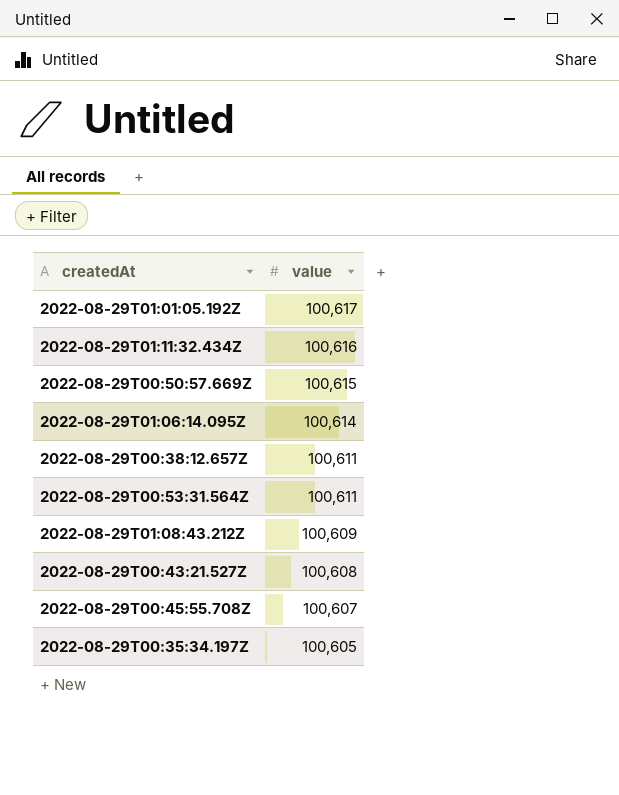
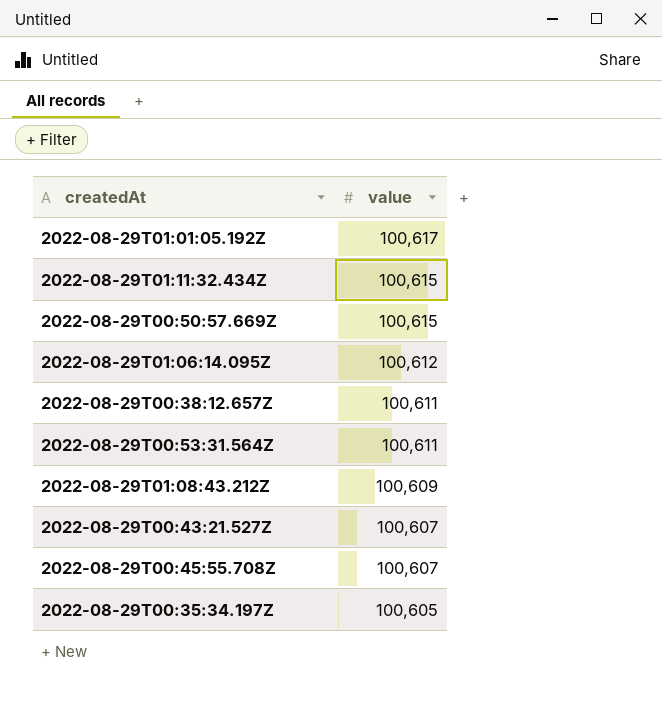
2022-08-29T01:11:32.434Z | value: 100,616 -> 100,615
2022-08-29T01:06:14.095Z | value: 100,614 -> 100,612
2022-08-29T00:43:21.527Z | value: 100,608 -> 100,607

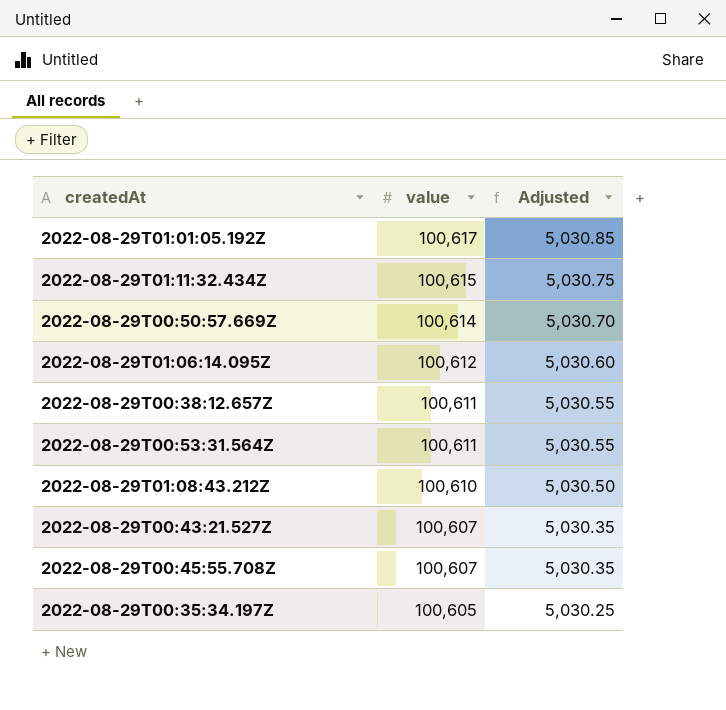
column Adjusted | formula: none -> [value] * 0.05
2022-08-29T00:50:57.669Z | value: 100,615 -> 100,614
2022-08-29T01:08:43.212Z | value: 100,609 -> 100,610

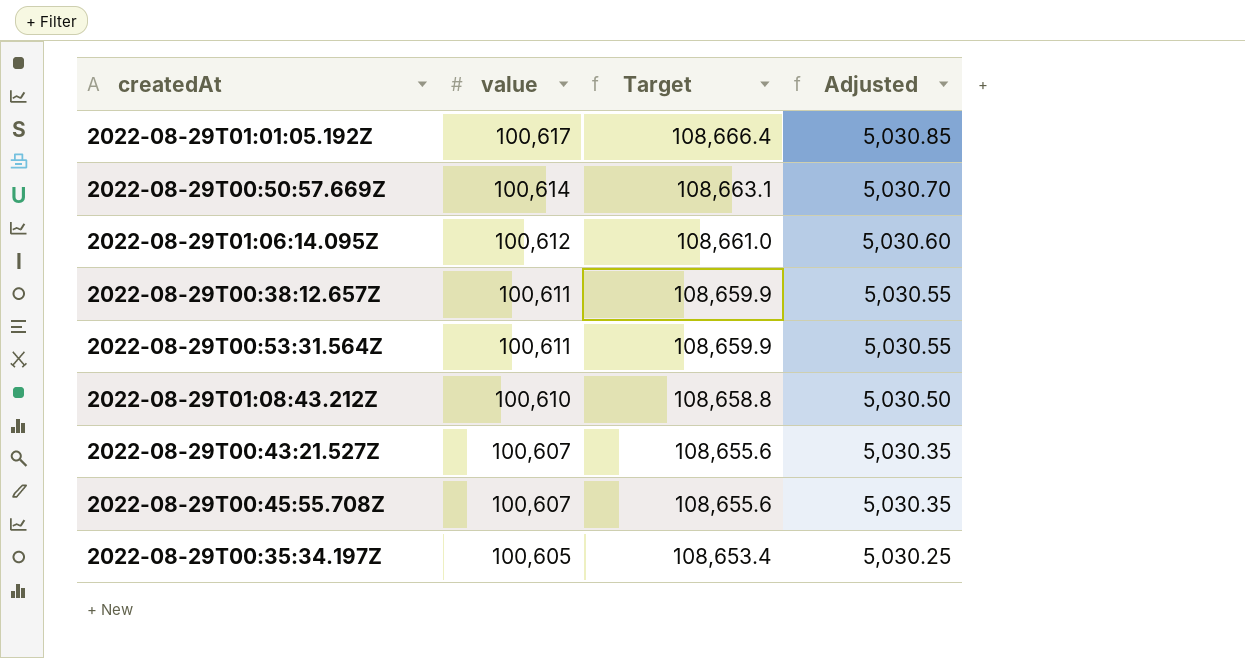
column Target | formula: none -> [value] * 1.08
row 2022-08-29T01:11:32.434Z: 100,615 | 5,030.75 -> none

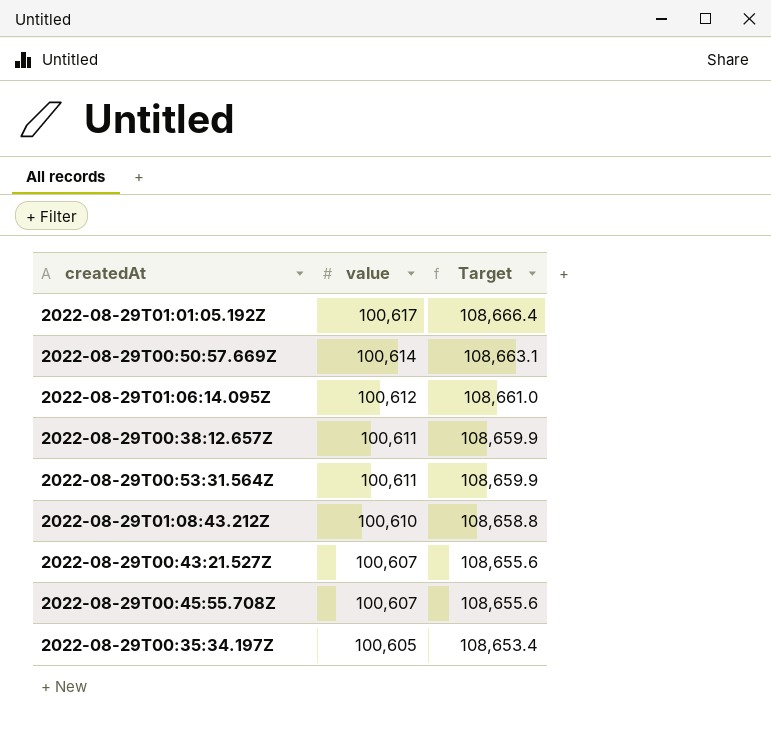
column Adjusted | formula: [value] * 0.05 -> none

